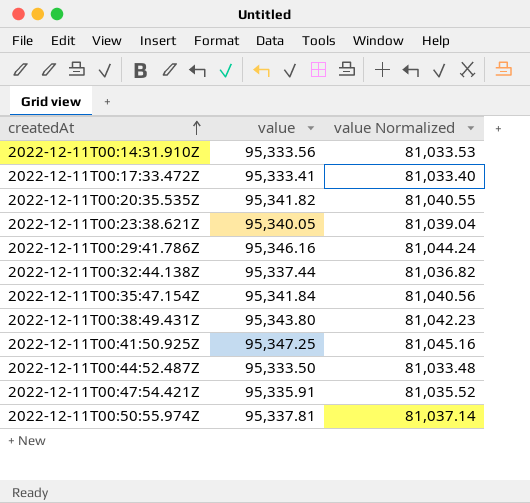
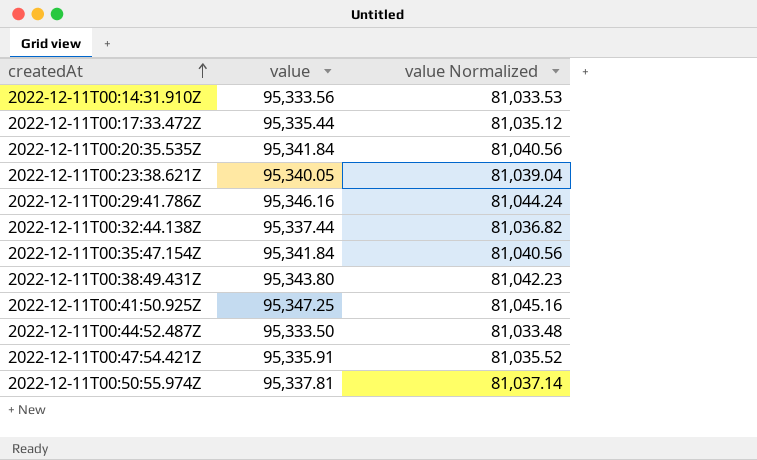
2022-12-11T00:17:33.472Z | value: 95,333.41 -> 95,335.44
2022-12-11T00:17:33.472Z | value Normalized: 81,033.40 -> 81,035.12
2022-12-11T00:20:35.535Z | value: 95,341.82 -> 95,341.84
2022-12-11T00:20:35.535Z | value Normalized: 81,040.55 -> 81,040.56

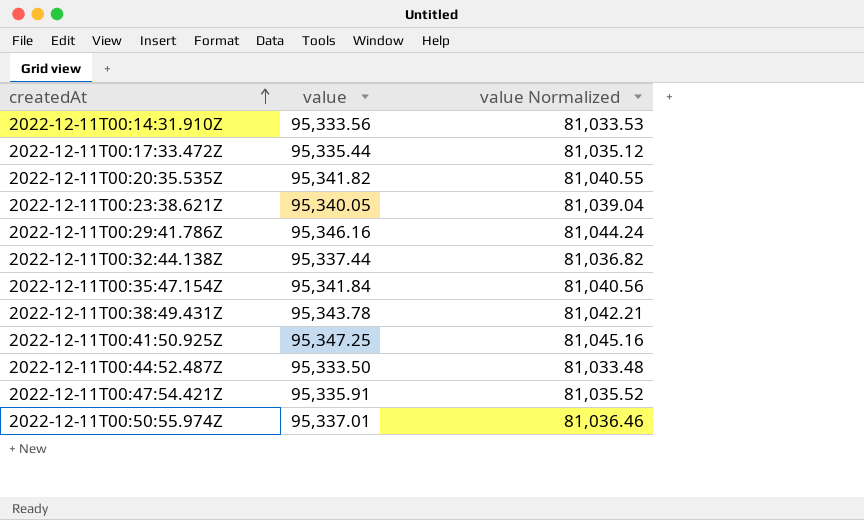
2022-12-11T00:20:35.535Z | value: 95,341.84 -> 95,341.82
2022-12-11T00:20:35.535Z | value Normalized: 81,040.56 -> 81,040.55
2022-12-11T00:38:49.431Z | value: 95,343.80 -> 95,343.78
2022-12-11T00:38:49.431Z | value Normalized: 81,042.23 -> 81,042.21
2022-12-11T00:50:55.974Z | value: 95,337.81 -> 95,337.01
2022-12-11T00:50:55.974Z | value Normalized: 81,037.14 -> 81,036.46

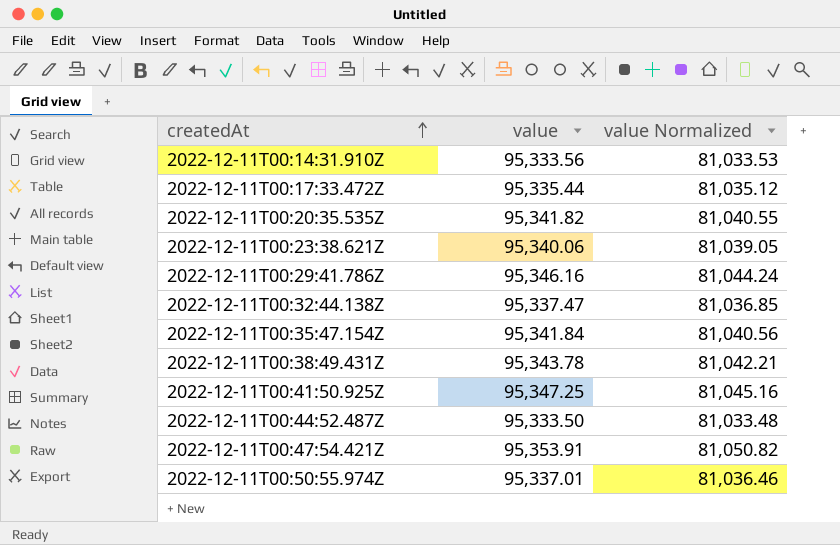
2022-12-11T00:23:38.621Z | value: 95,340.05 -> 95,340.06
2022-12-11T00:23:38.621Z | value Normalized: 81,039.04 -> 81,039.05
2022-12-11T00:32:44.138Z | value: 95,337.44 -> 95,337.47
2022-12-11T00:32:44.138Z | value Normalized: 81,036.82 -> 81,036.85
2022-12-11T00:47:54.421Z | value: 95,335.91 -> 95,353.91
2022-12-11T00:47:54.421Z | value Normalized: 81,035.52 -> 81,050.82

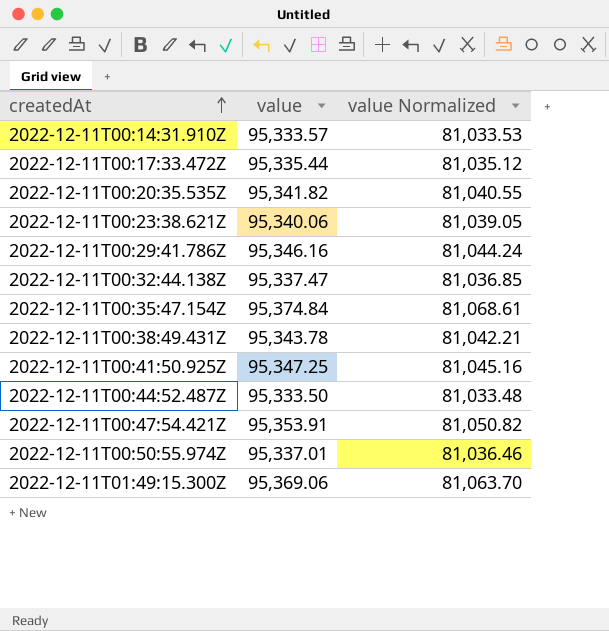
2022-12-11T00:14:31.910Z | value: 95,333.56 -> 95,333.57
2022-12-11T00:35:47.154Z | value: 95,341.84 -> 95,374.84
2022-12-11T00:35:47.154Z | value Normalized: 81,040.56 -> 81,068.61
row 2022-12-11T01:49:15.300Z: none -> 95,369.06 | 81,063.70

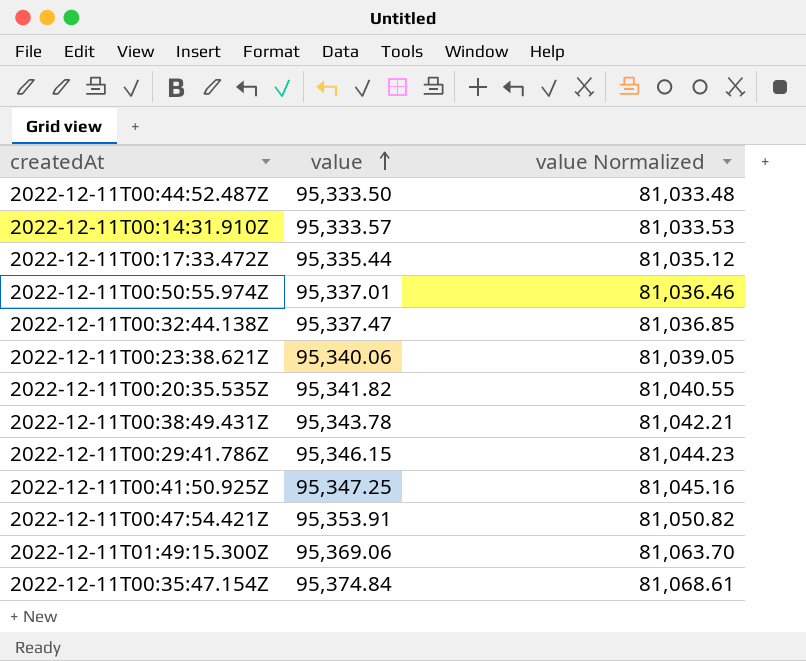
row order: createdAt ascending -> value ascending
2022-12-11T00:29:41.786Z | value: 95,346.16 -> 95,346.15
2022-12-11T00:29:41.786Z | value Normalized: 81,044.24 -> 81,044.23

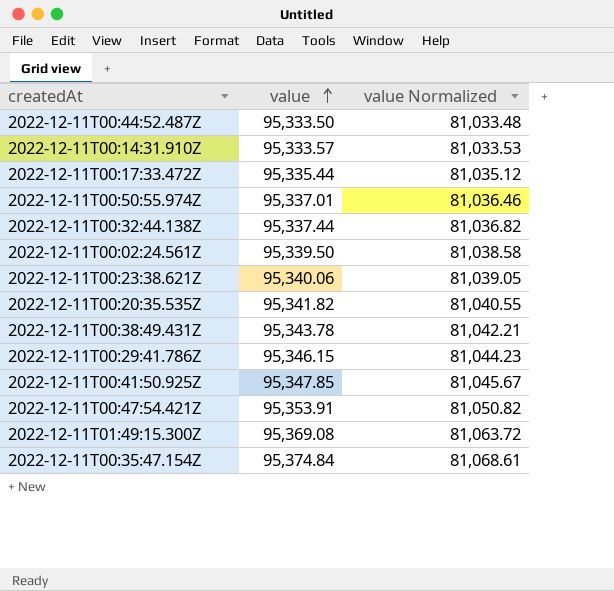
2022-12-11T00:32:44.138Z | value: 95,337.47 -> 95,337.44
2022-12-11T00:32:44.138Z | value Normalized: 81,036.85 -> 81,036.82
row 2022-12-11T00:02:24.561Z: none -> 95,339.50 | 81,038.58
2022-12-11T00:41:50.925Z | value: 95,347.25 -> 95,347.85
2022-12-11T00:41:50.925Z | value Normalized: 81,045.16 -> 81,045.67
2022-12-11T01:49:15.300Z | value: 95,369.06 -> 95,369.08
2022-12-11T01:49:15.300Z | value Normalized: 81,063.70 -> 81,063.72

